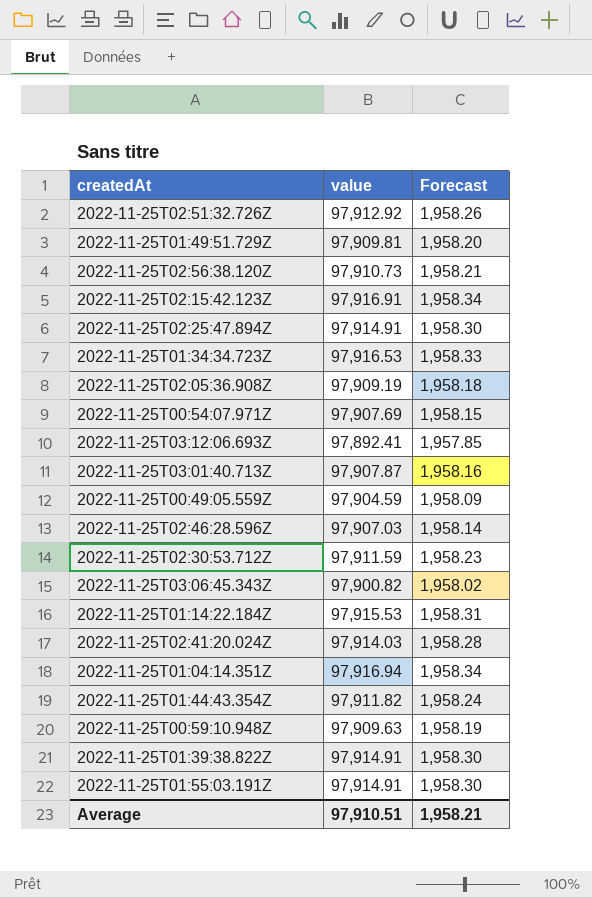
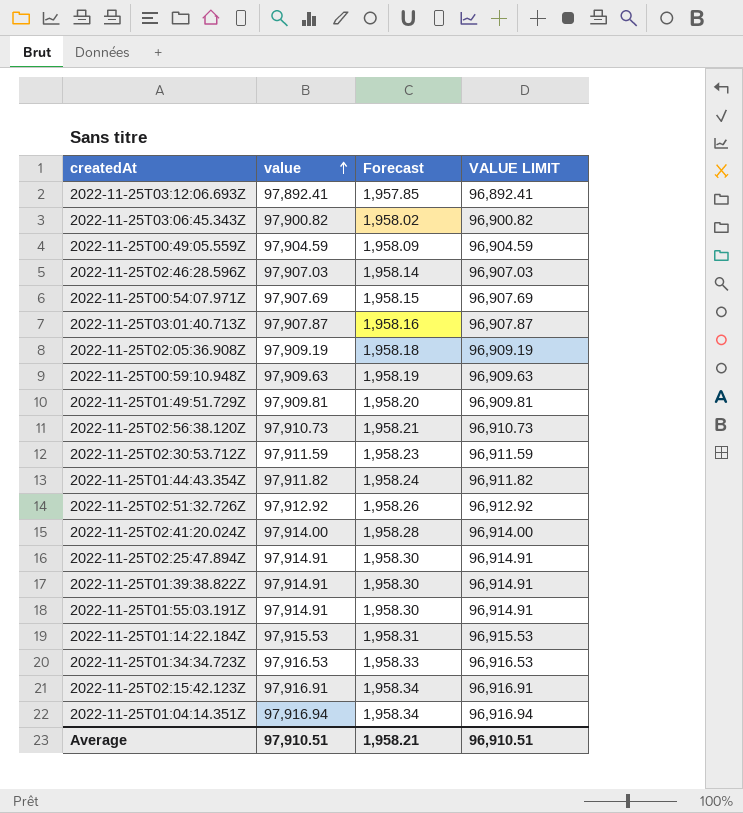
row order: none -> value ascending
column VALUE LIMIT | formula: none -> [value] - 1000
2022-11-25T02:41:20.024Z | value: 97,914.03 -> 97,914.00

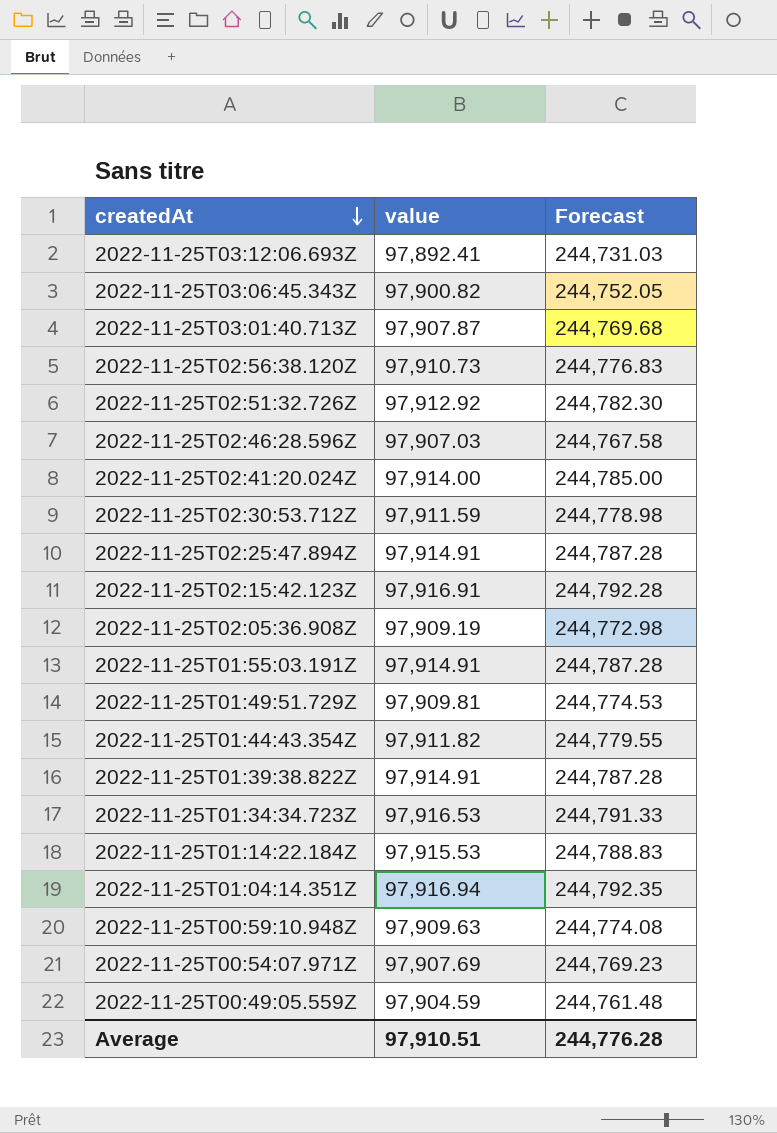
row order: value ascending -> createdAt descending
column VALUE LIMIT | formula: [value] - 1000 -> none
column Forecast | formula: [value] * 0.02 -> [value] * 2.5
Average | Forecast: 1,958.21 -> 244,776.28

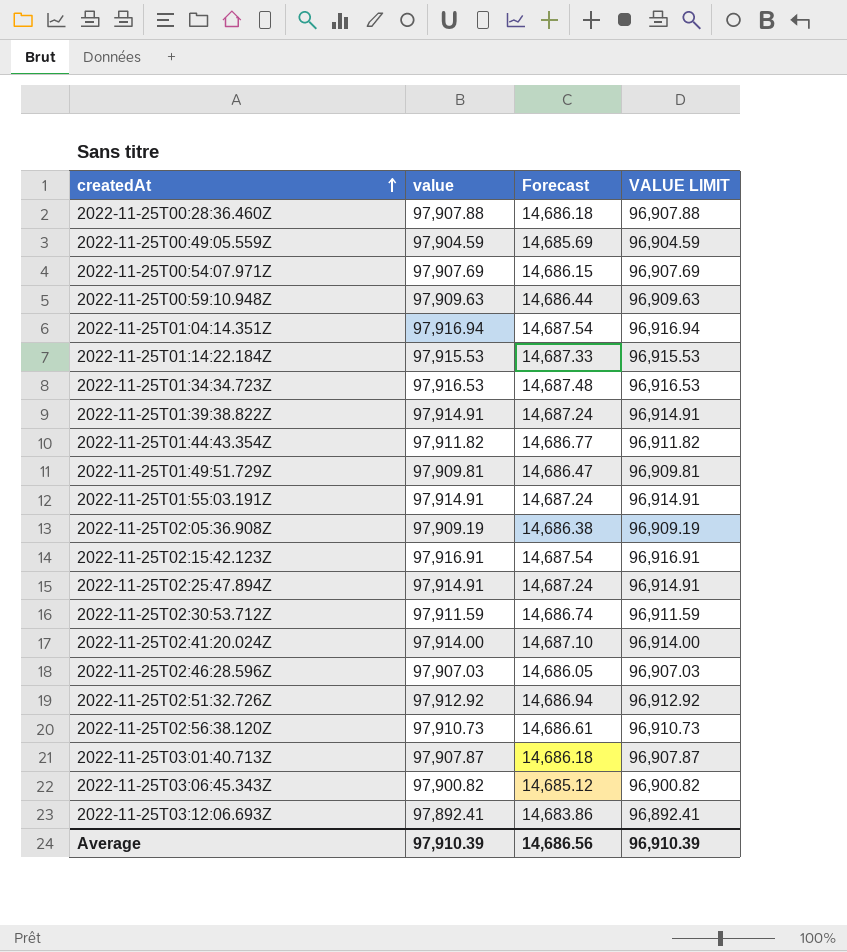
row order: createdAt descending -> createdAt ascending
column Forecast | formula: [value] * 2.5 -> [value] * 0.15
column VALUE LIMIT | formula: none -> [value] - 1000
row 2022-11-25T00:28:36.460Z: none -> 97,907.88 | 14,686.18 | 96,907.88
Average | value: 97,910.51 -> 97,910.39
Average | Forecast: 244,776.28 -> 14,686.56

